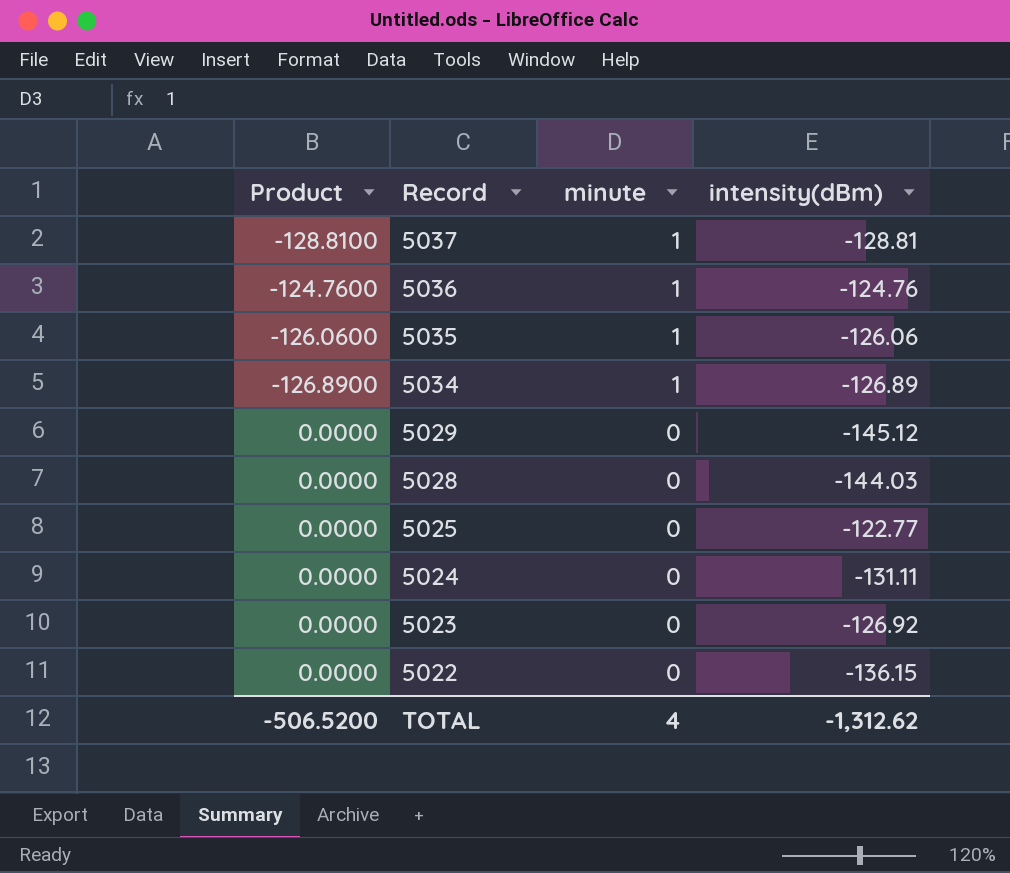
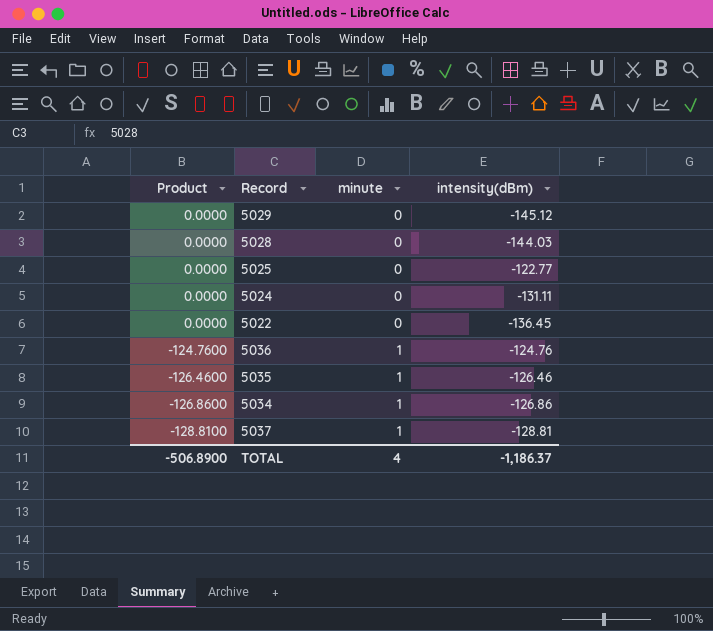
row order: Record descending -> Product descending
row 5023: 0.0000 | 0 | -126.92 -> none
5022 | intensity(dBm): -136.15 -> -136.45
5035 | Product: -126.0600 -> -126.4600
5035 | intensity(dBm): -126.06 -> -126.46
5034 | Product: -126.8900 -> -126.8600
5034 | intensity(dBm): -126.89 -> -126.86
TOTAL | Product: -506.5200 -> -506.8900
TOTAL | intensity(dBm): -1,312.62 -> -1,186.37

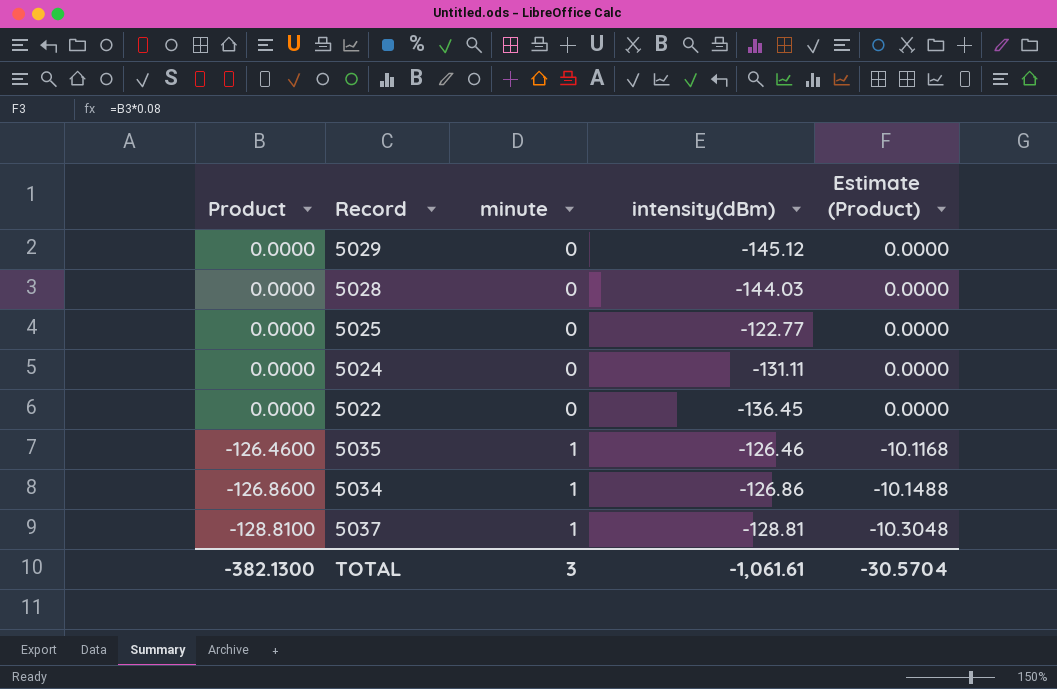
column Estimate (Product) | formula: none -> [Product] * 0.08
row 5036: -124.7600 | 1 | -124.76 -> none
TOTAL | Product: -506.8900 -> -382.1300
TOTAL | minute: 4 -> 3
TOTAL | intensity(dBm): -1,186.37 -> -1,061.61

